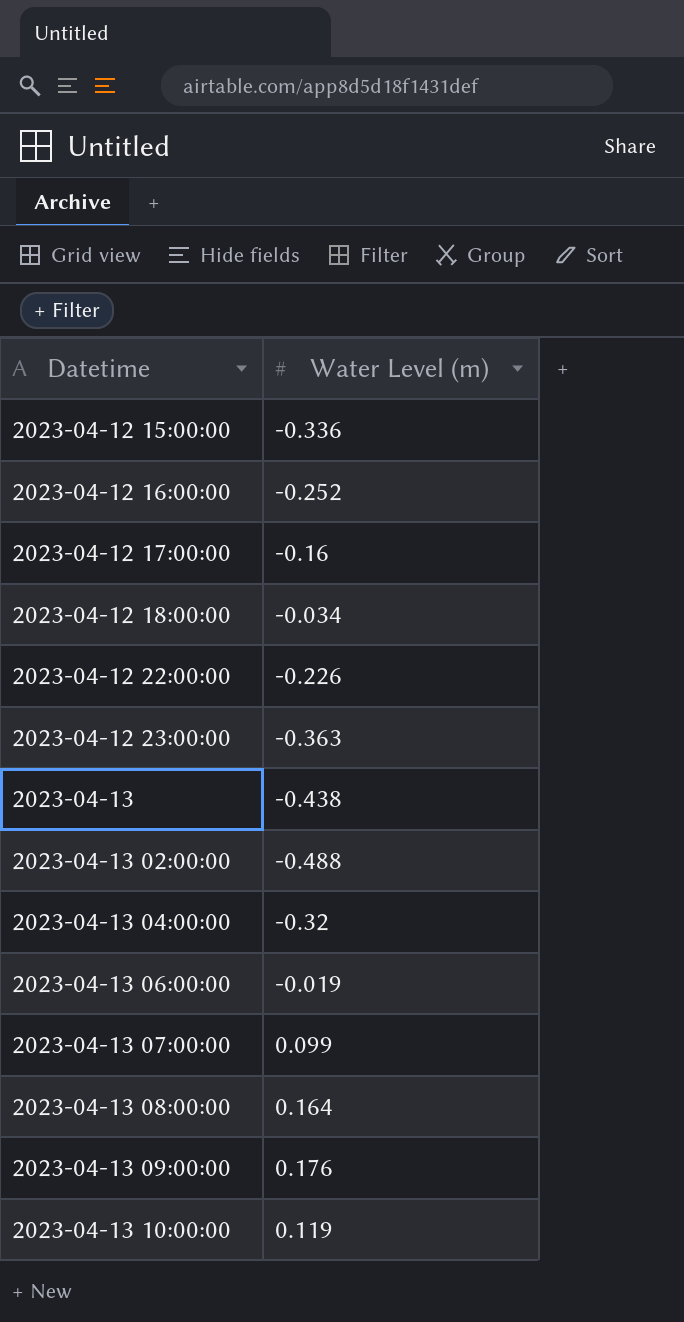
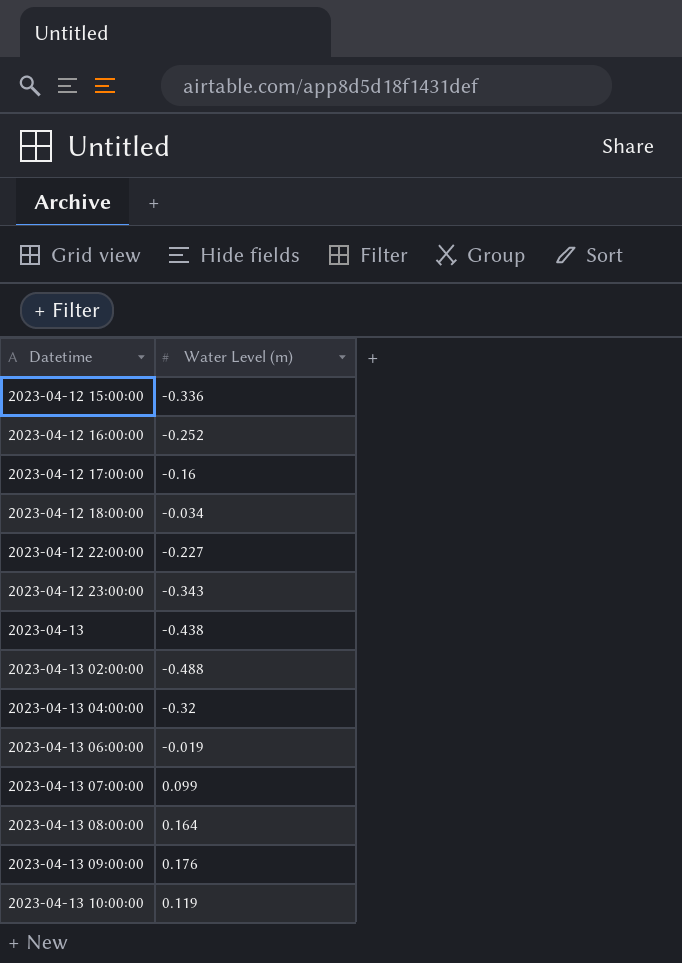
2023-04-12 22:00:00 | Water Level (m): -0.226 -> -0.227
2023-04-12 23:00:00 | Water Level (m): -0.363 -> -0.343

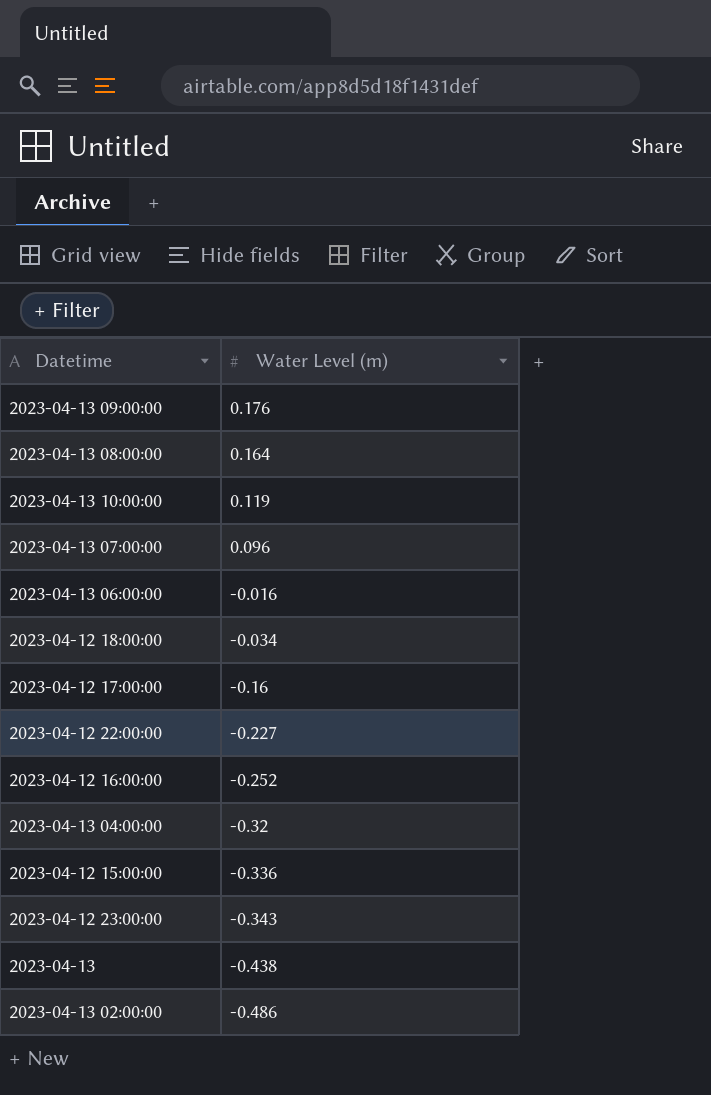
row order: Datetime ascending -> Water Level (m) descending
2023-04-13 07:00:00 | Water Level (m): 0.099 -> 0.096
2023-04-13 06:00:00 | Water Level (m): -0.019 -> -0.016
2023-04-13 02:00:00 | Water Level (m): -0.488 -> -0.486

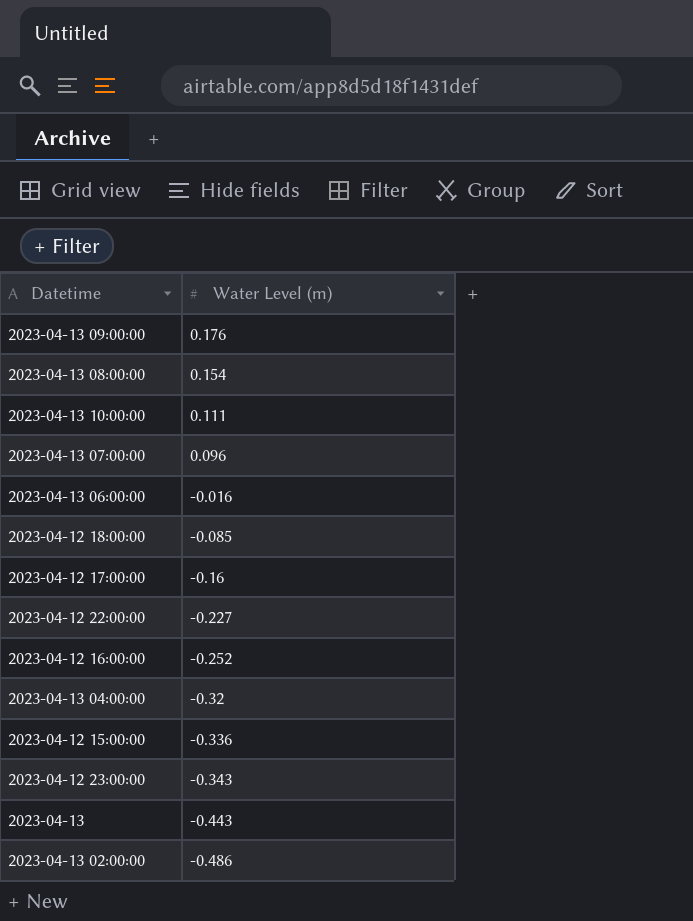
2023-04-13 08:00:00 | Water Level (m): 0.164 -> 0.154
2023-04-13 10:00:00 | Water Level (m): 0.119 -> 0.111
2023-04-12 18:00:00 | Water Level (m): -0.034 -> -0.085
2023-04-13 | Water Level (m): -0.438 -> -0.443

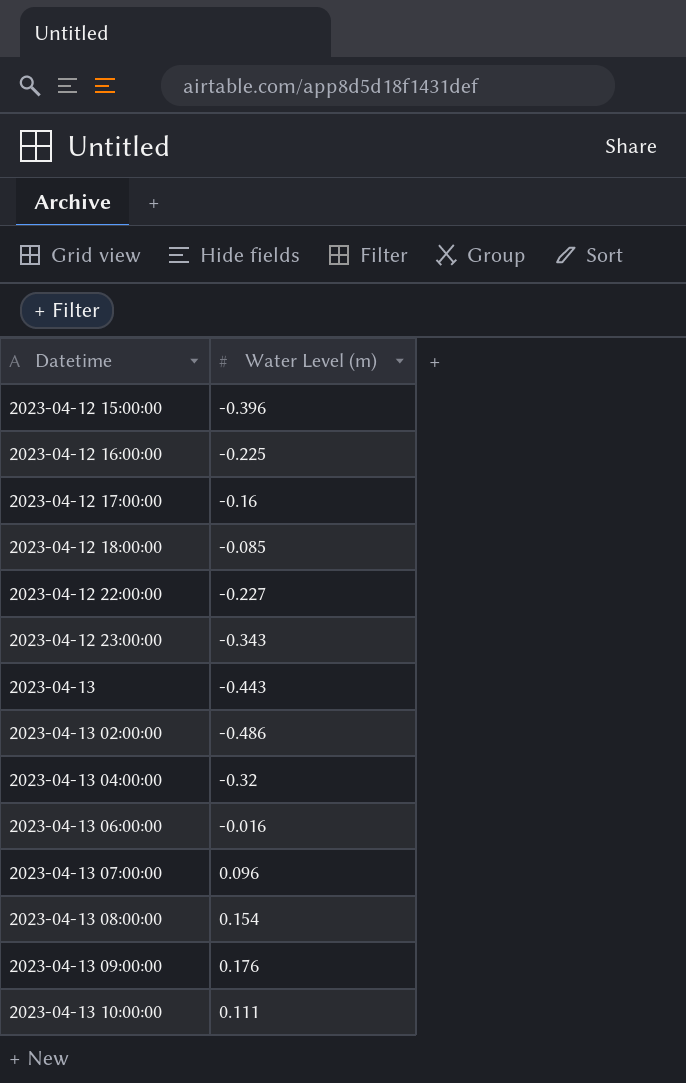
row order: Water Level (m) descending -> Datetime ascending
2023-04-12 15:00:00 | Water Level (m): -0.336 -> -0.396
2023-04-12 16:00:00 | Water Level (m): -0.252 -> -0.225

